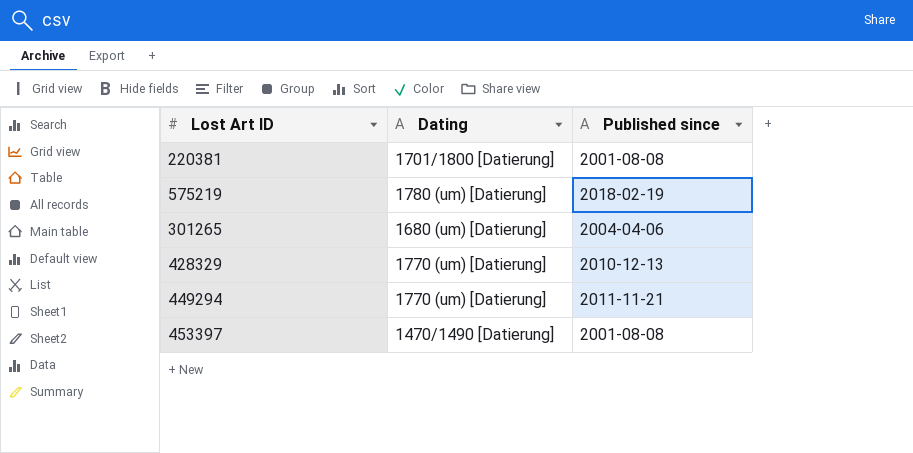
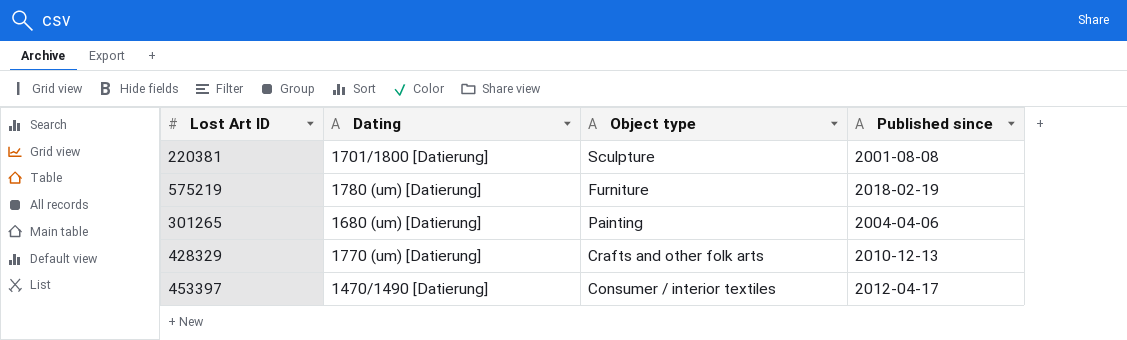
column Object type | position: none -> 3
row 449294: 1770 (um) [Datierung] | 2011-11-21 -> none
453397 | Published since: 2001-08-08 -> 2012-04-17

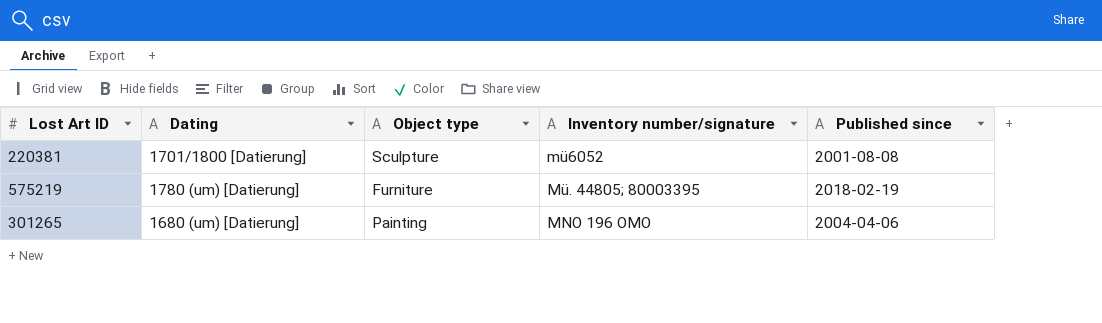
column Inventory number/signature | position: none -> 4
row 428329: 1770 (um) [Datierung] | Crafts and other folk arts | 2010-12-13 -> none
row 453397: 1470/1490 [Datierung] | Consumer / interior textiles | 2012-04-17 -> none

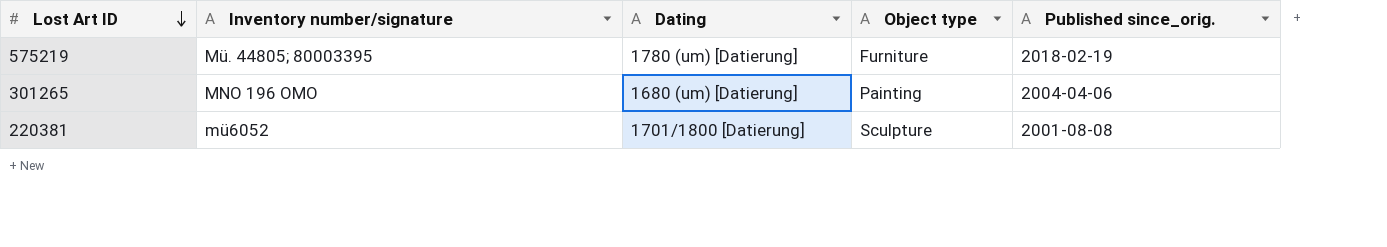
row order: none -> Lost Art ID descending
column Inventory number/signature | position: 4 -> 2
column name: Published since -> Published since_orig.

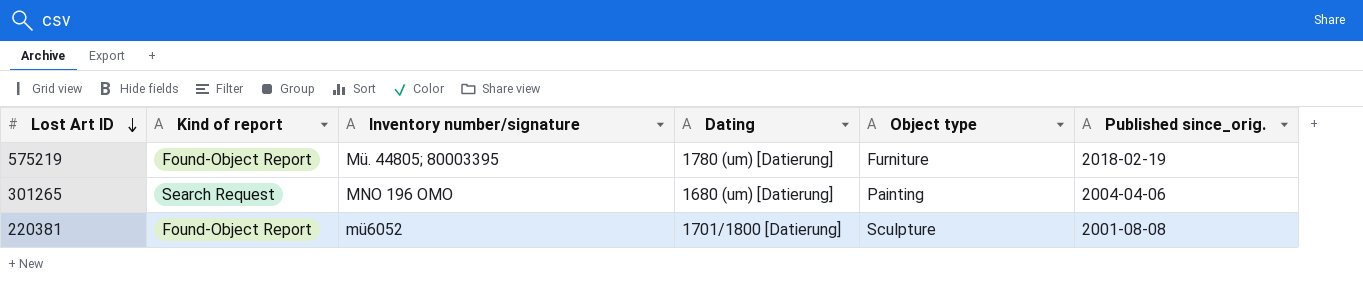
column Kind of report | position: none -> 2

